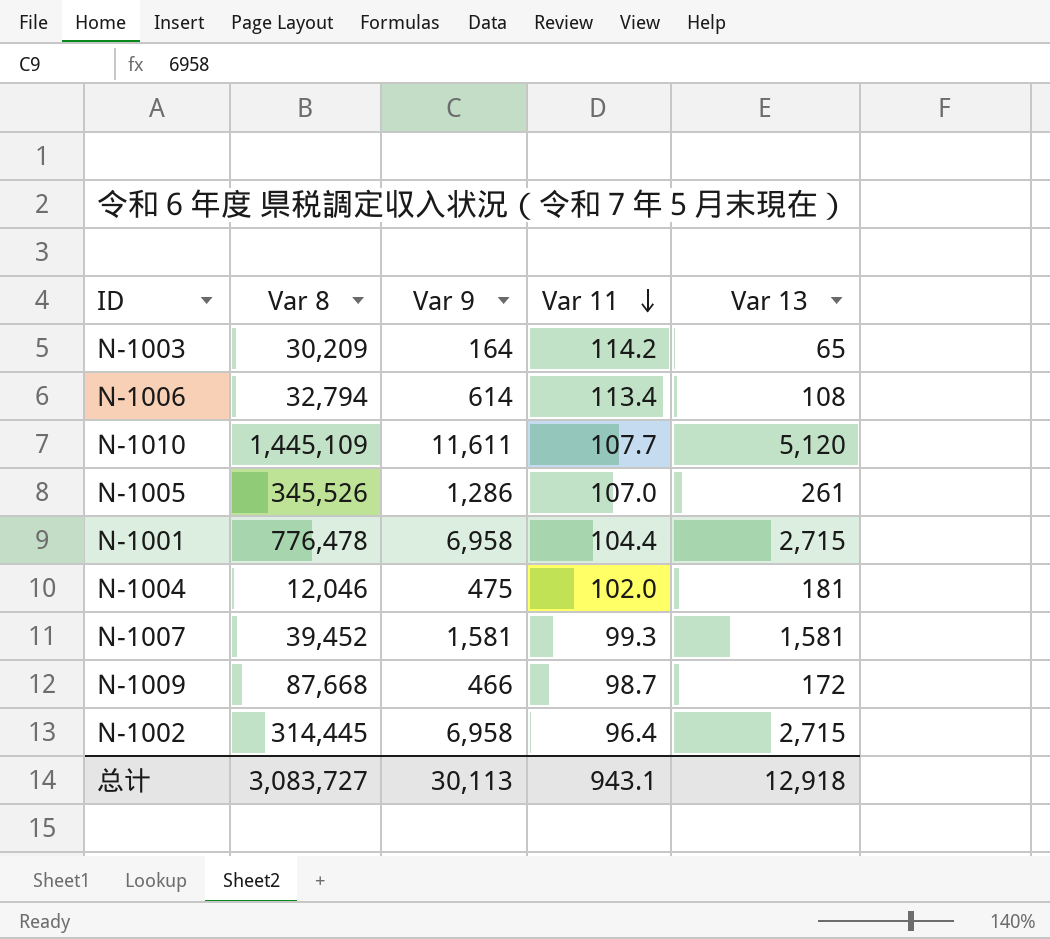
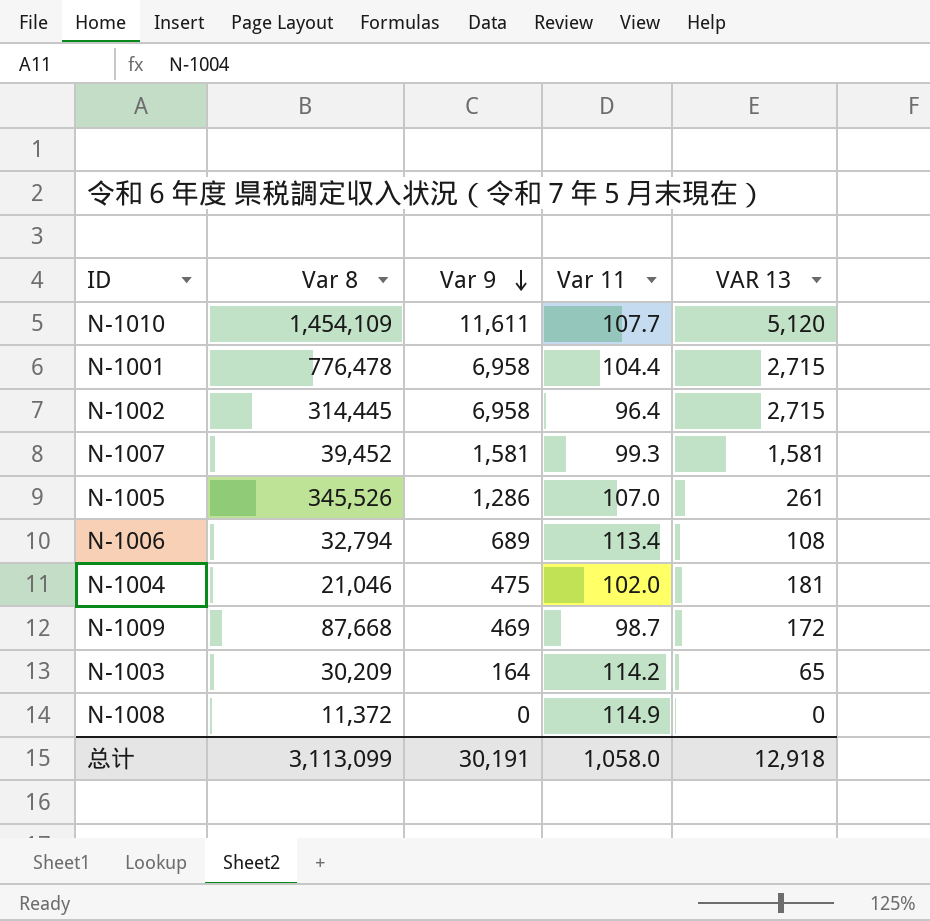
row order: Var 11 descending -> Var 9 descending
column name: Var 13 -> VAR 13
N-1010 | Var 8: 1,445,109 -> 1,454,109
N-1006 | Var 9: 614 -> 689
N-1004 | Var 8: 12,046 -> 21,046
N-1009 | Var 9: 466 -> 469
row N-1008: none -> 11,372 | 0 | 114.9 | 0
总计 | Var 8: 3,083,727 -> 3,113,099
总计 | Var 9: 30,113 -> 30,191
总计 | Var 11: 943.1 -> 1,058.0

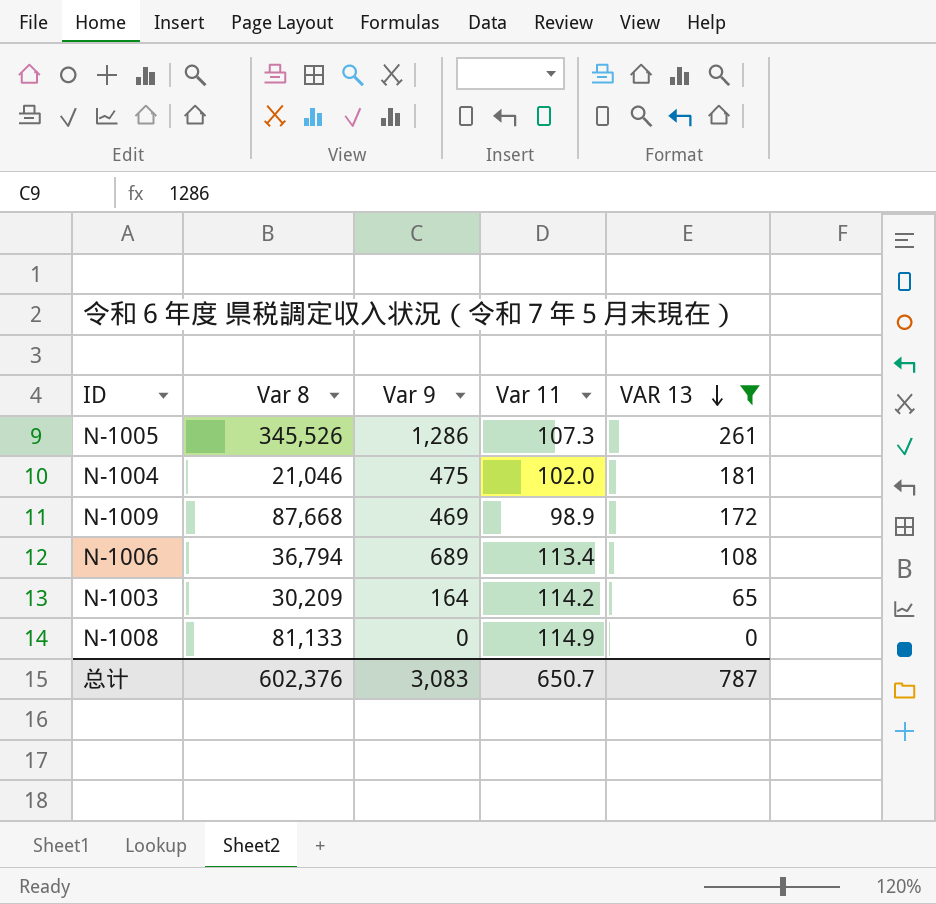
filter: none -> VAR 13 <= 261
row order: Var 9 descending -> VAR 13 descending
N-1005 | Var 11: 107.0 -> 107.3
N-1009 | Var 11: 98.7 -> 98.9
N-1006 | Var 8: 32,794 -> 36,794
N-1008 | Var 8: 11,372 -> 81,133
总计 | Var 8: 3,113,099 -> 602,376
总计 | Var 9: 30,191 -> 3,083
总计 | Var 11: 1,058.0 -> 650.7
总计 | VAR 13: 12,918 -> 787

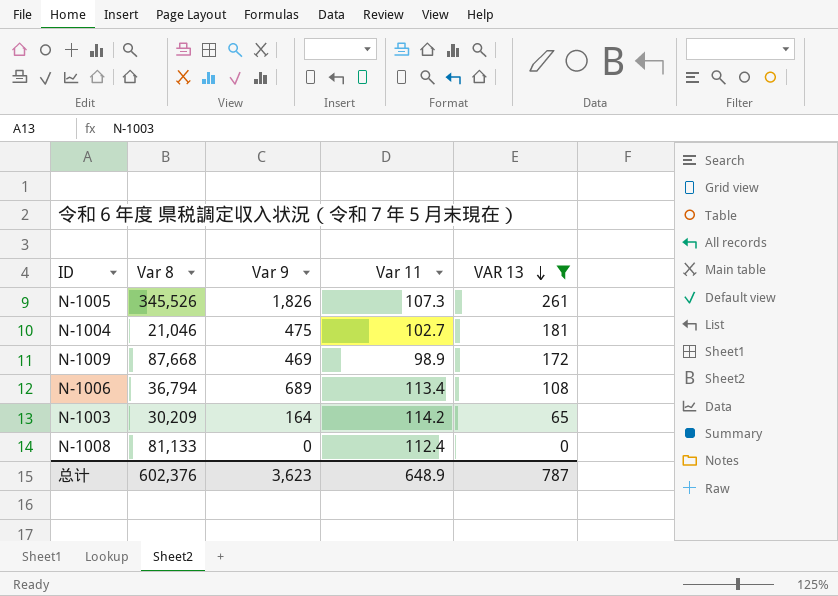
N-1005 | Var 9: 1,286 -> 1,826
N-1004 | Var 11: 102.0 -> 102.7
N-1008 | Var 11: 114.9 -> 112.4
总计 | Var 9: 3,083 -> 3,623
总计 | Var 11: 650.7 -> 648.9

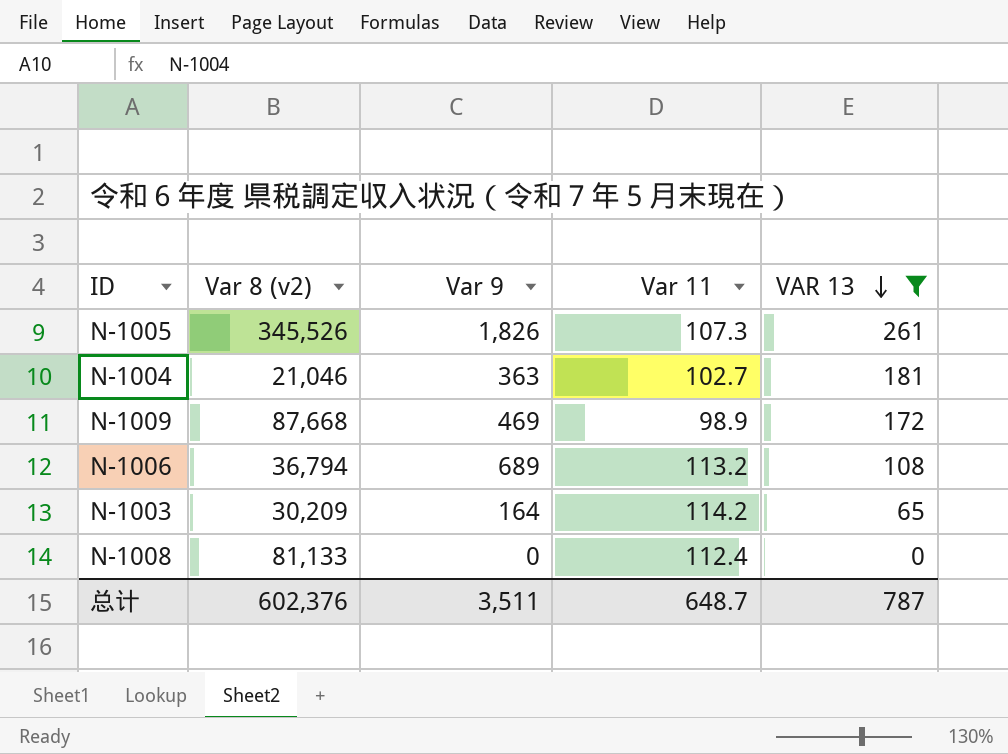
column name: Var 8 -> Var 8 (v2)
N-1004 | Var 9: 475 -> 363
N-1006 | Var 11: 113.4 -> 113.2
总计 | Var 9: 3,623 -> 3,511
总计 | Var 11: 648.9 -> 648.7

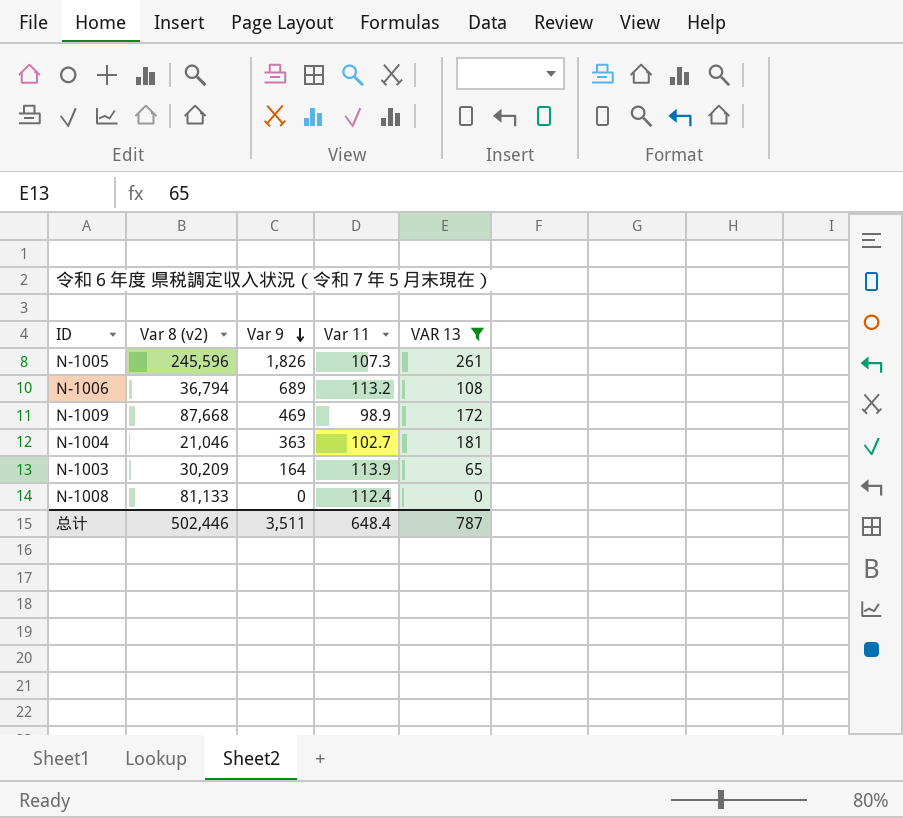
row order: VAR 13 descending -> Var 9 descending
N-1005 | Var 8 (v2): 345,526 -> 245,596
N-1003 | Var 11: 114.2 -> 113.9
总计 | Var 8 (v2): 602,376 -> 502,446
总计 | Var 11: 648.7 -> 648.4

